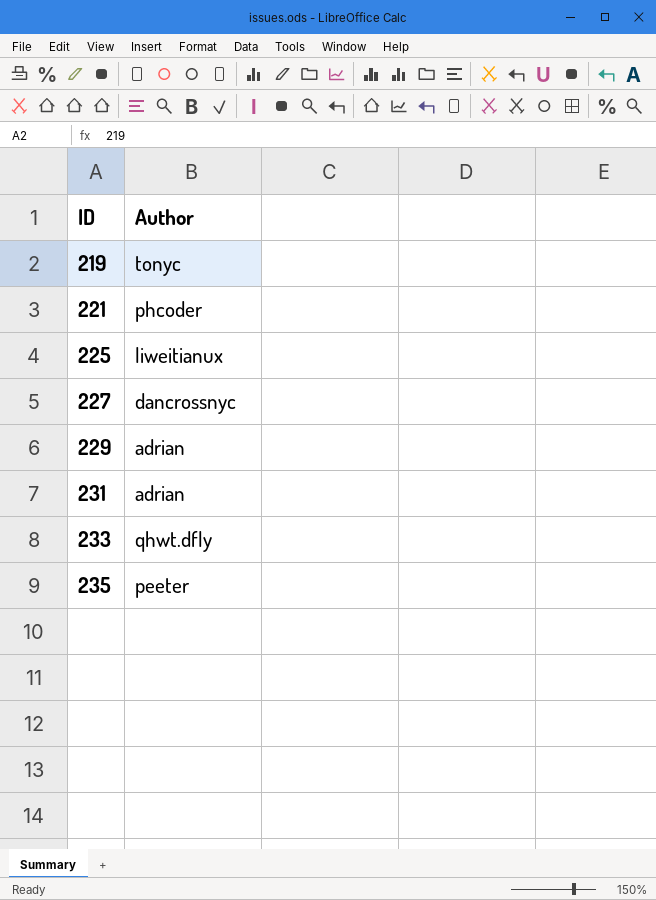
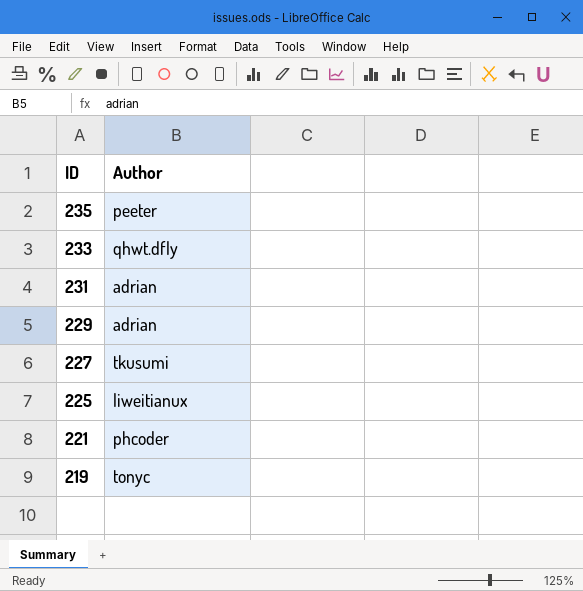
row order: ID ascending -> ID descending
227 | Author: dancrossnyc -> tkusumi

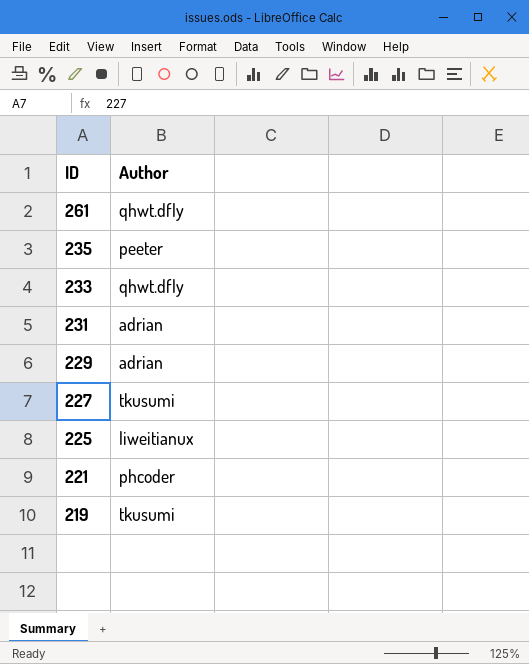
row 261: none -> qhwt.dfly
219 | Author: tonyc -> tkusumi

